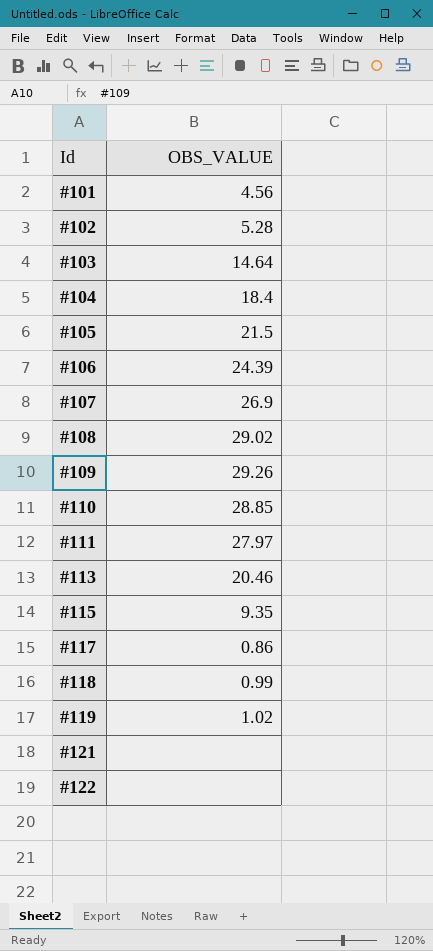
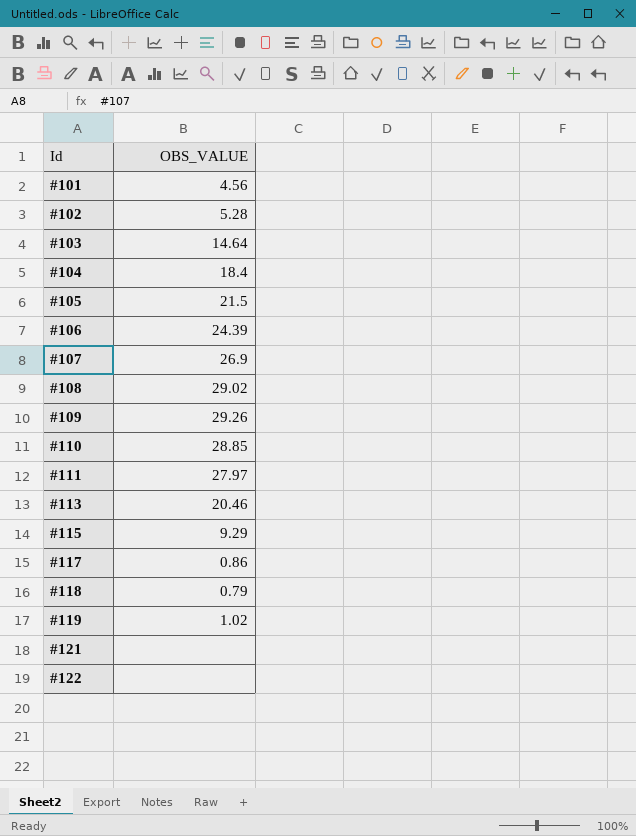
#115 | OBS_VALUE: 9.35 -> 9.29
#118 | OBS_VALUE: 0.99 -> 0.79

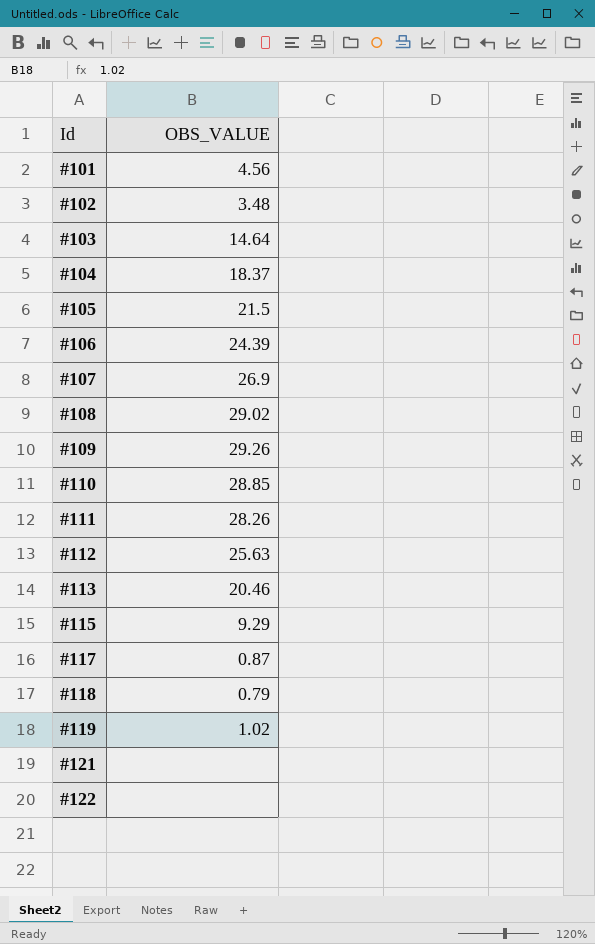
#102 | OBS_VALUE: 5.28 -> 3.48
#104 | OBS_VALUE: 18.4 -> 18.37
#111 | OBS_VALUE: 27.97 -> 28.26
row #112: none -> 25.63
#117 | OBS_VALUE: 0.86 -> 0.87

